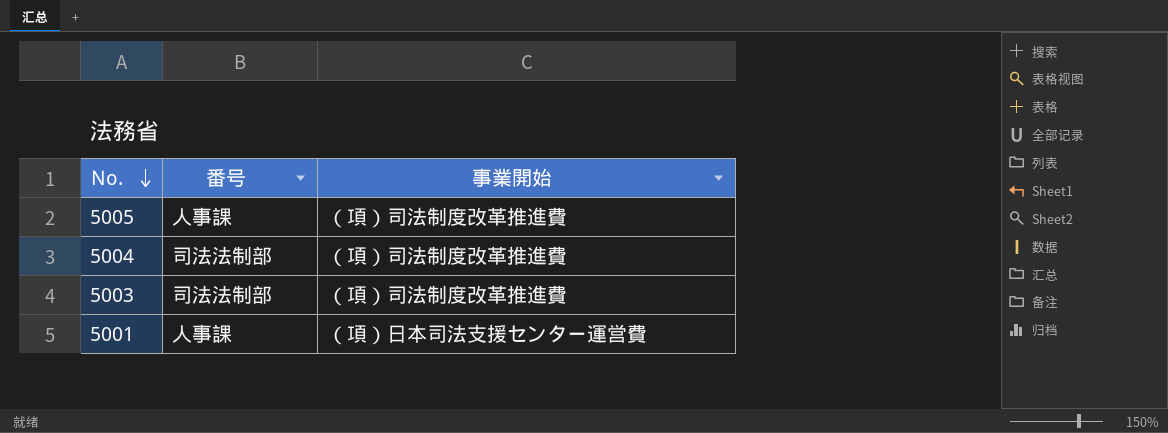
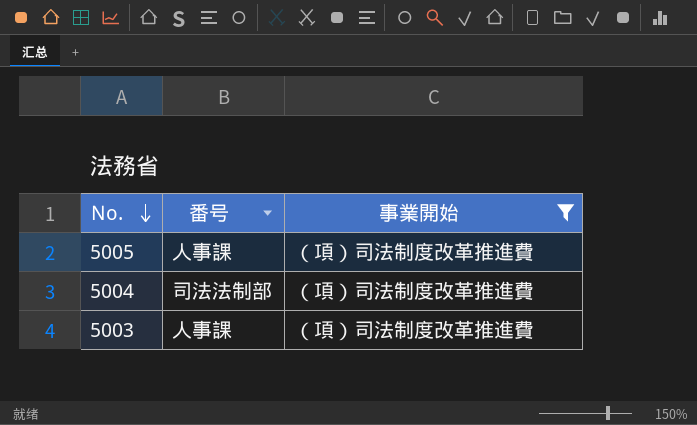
filter: none -> 事業開始 = （項）司法制度改革推進費
5003 | 番号: 司法法制部 -> 人事課

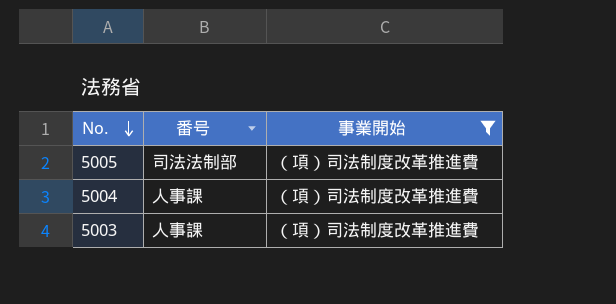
5005 | 番号: 人事課 -> 司法法制部
5004 | 番号: 司法法制部 -> 人事課

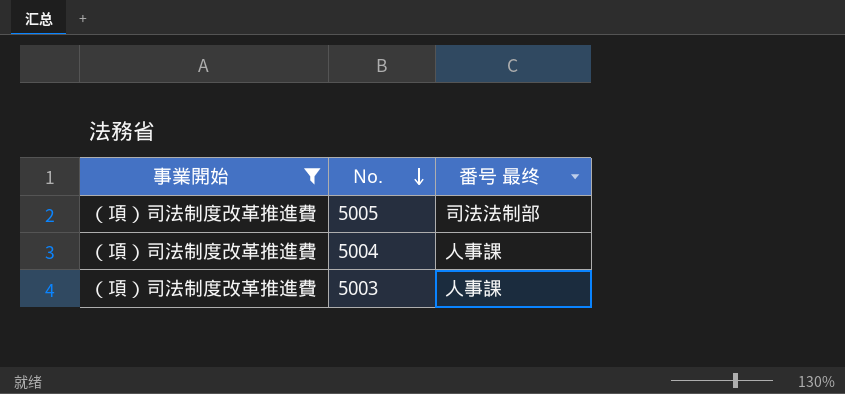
column 事業開始 | position: 3 -> 1
column name: 番号 -> 番号 最终

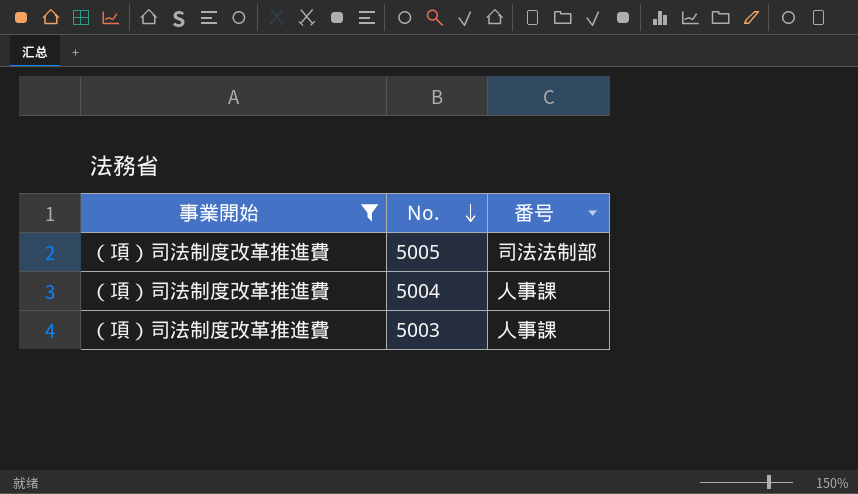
column name: 番号 最终 -> 番号

